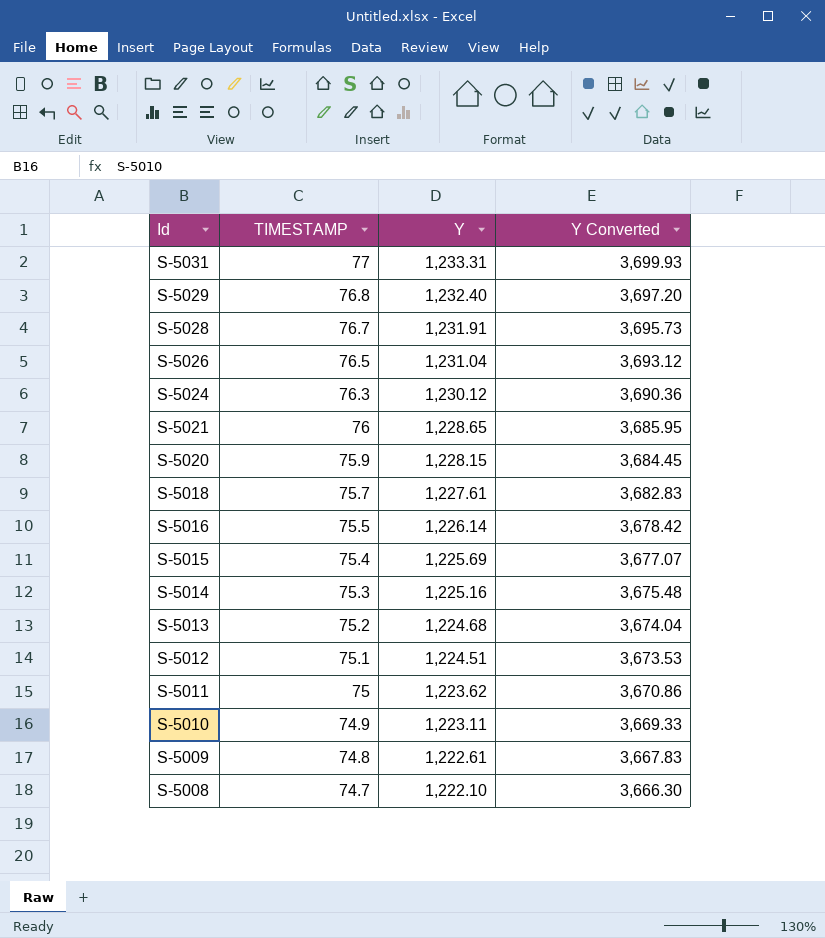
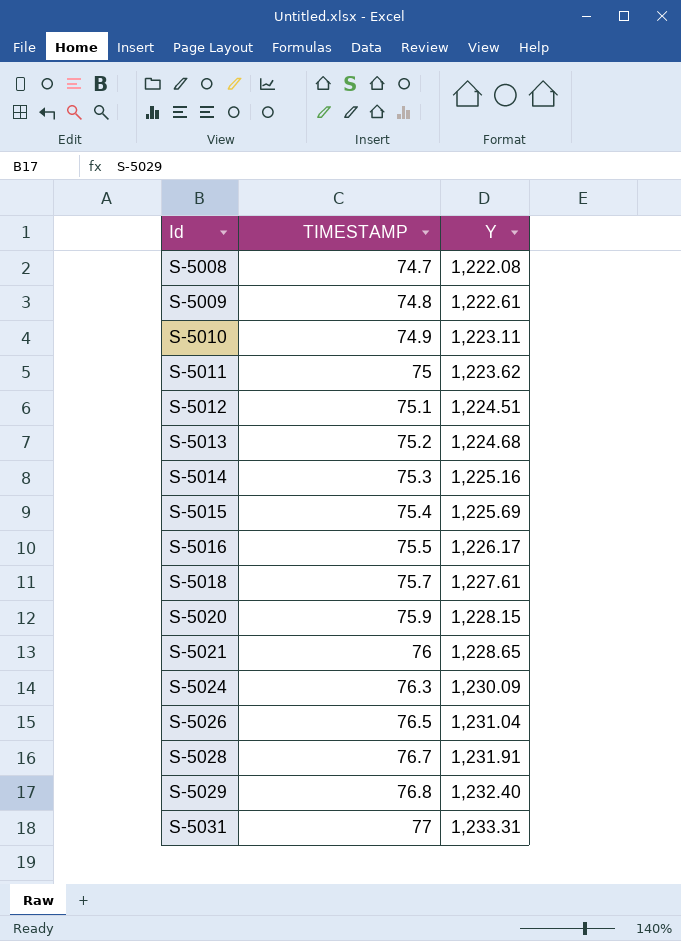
row order: Id descending -> Id ascending
column Y Converted | formula: [Y] * 3 -> none
S-5008 | Y: 1,222.10 -> 1,222.08
S-5016 | Y: 1,226.14 -> 1,226.17
S-5024 | Y: 1,230.12 -> 1,230.09

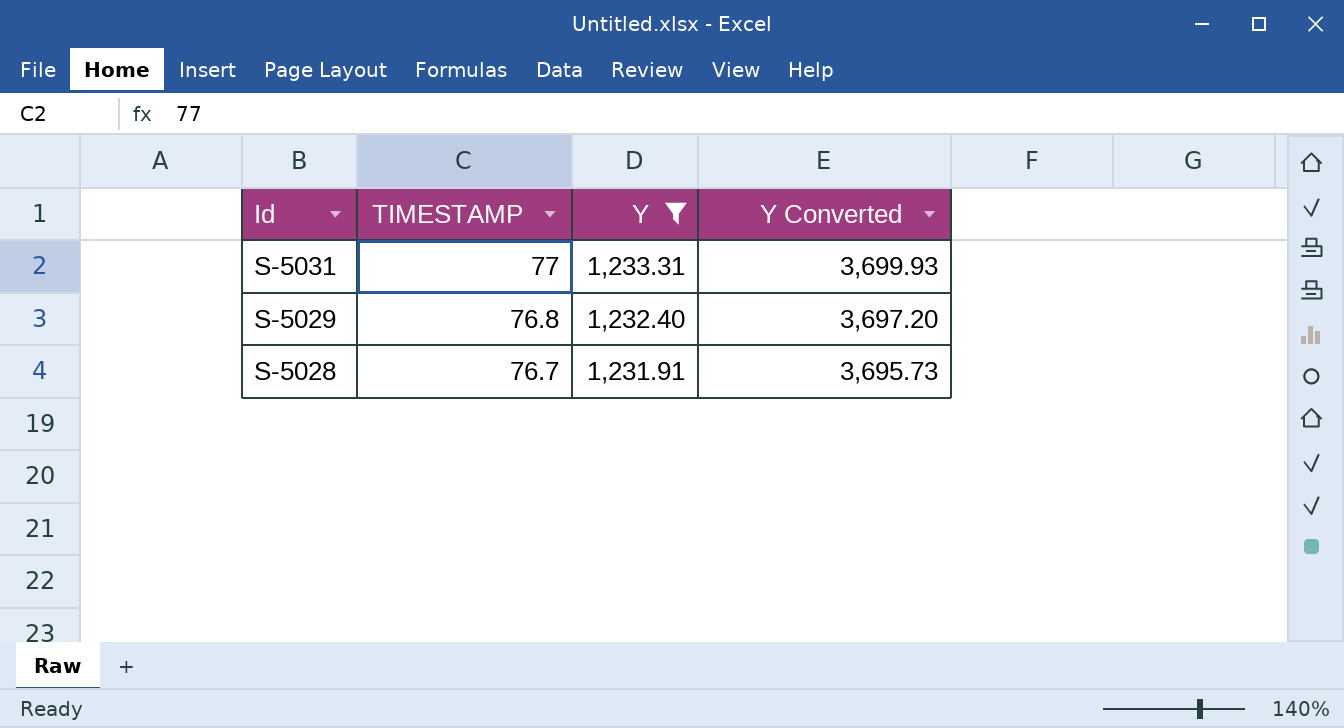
filter: none -> Y >= 1,231.91
row order: Id ascending -> Id descending
column Y Converted | formula: none -> [Y] * 3

